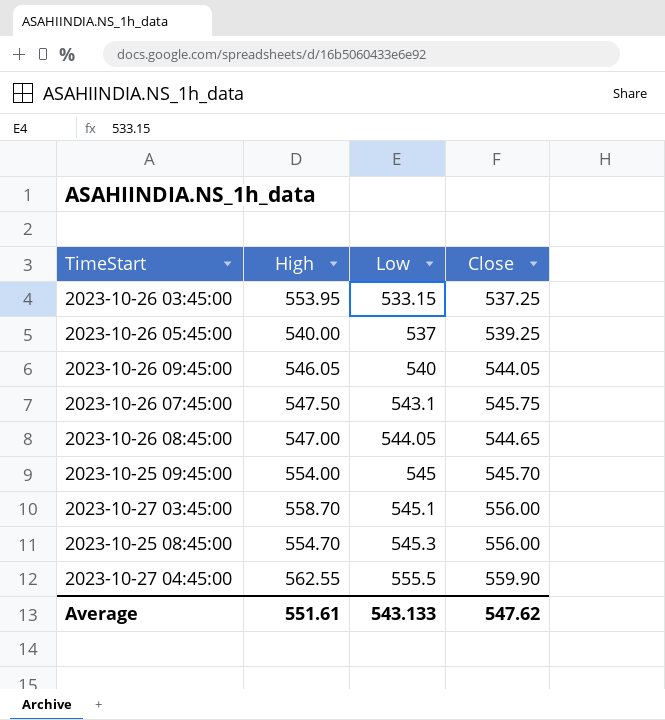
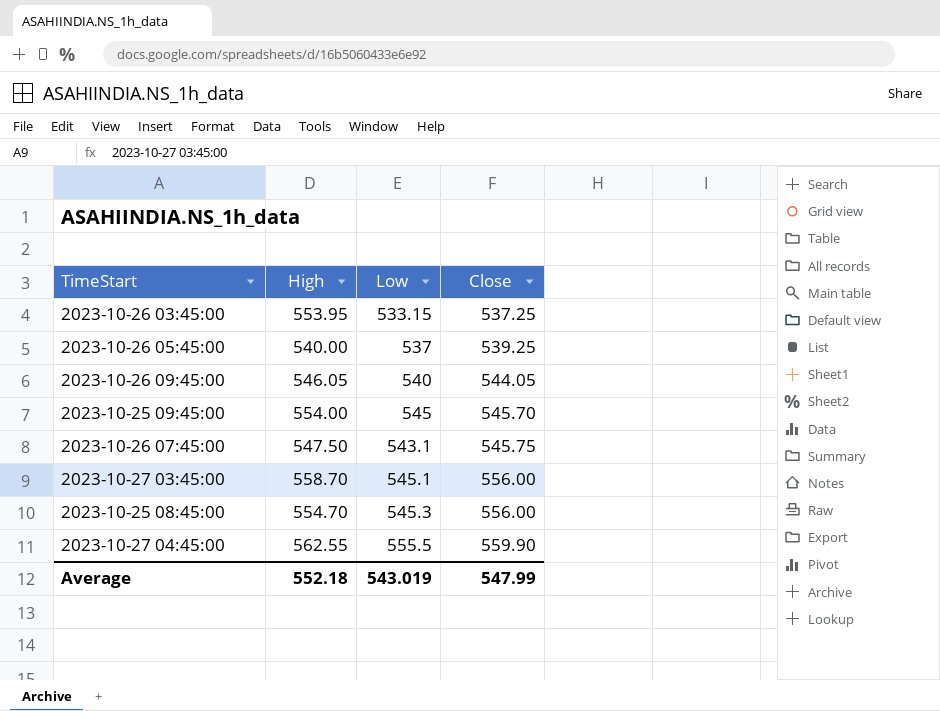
row order: Low ascending -> Close ascending
row 2023-10-26 08:45:00: 547.00 | 544.05 | 544.65 -> none
Average | High: 551.61 -> 552.18
Average | Low: 543.133 -> 543.019
Average | Close: 547.62 -> 547.99

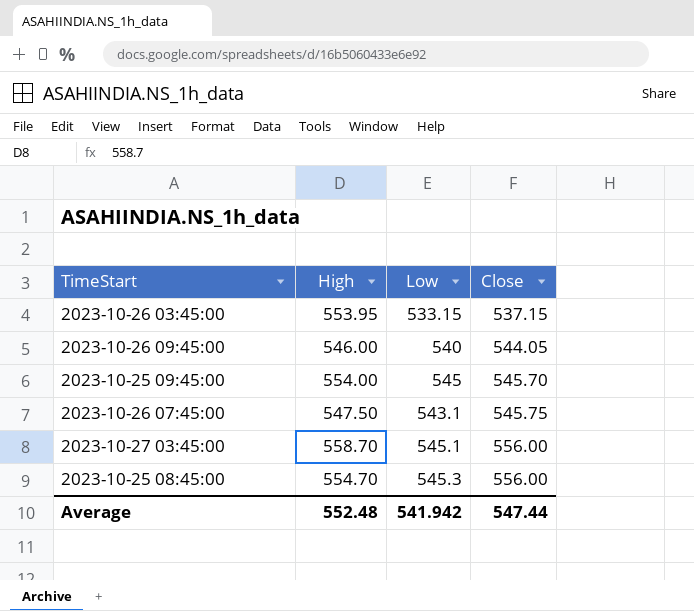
row 2023-10-26 05:45:00: 540.00 | 537 | 539.25 -> none
row 2023-10-27 04:45:00: 562.55 | 555.5 | 559.90 -> none
2023-10-26 03:45:00 | Close: 537.25 -> 537.15
2023-10-26 09:45:00 | High: 546.05 -> 546.00
Average | High: 552.18 -> 552.48
Average | Low: 543.019 -> 541.942
Average | Close: 547.99 -> 547.44

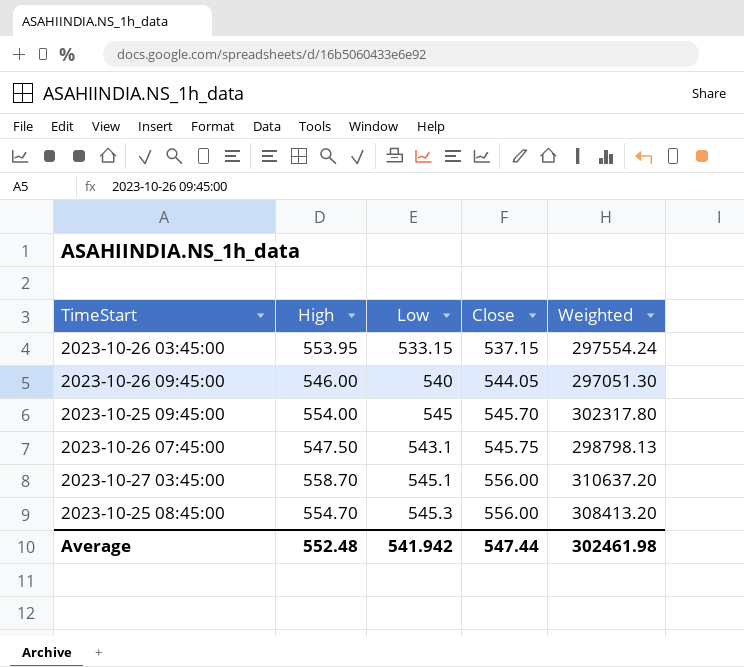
column Weighted | formula: none -> [High] * [Close]

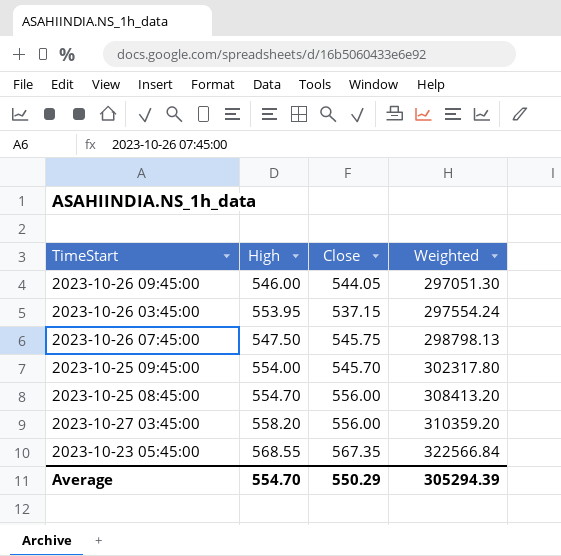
row order: Close ascending -> Weighted ascending
column Low | position: 3 -> none
2023-10-27 03:45:00 | High: 558.70 -> 558.20
2023-10-27 03:45:00 | Weighted: 310637.20 -> 310359.20
row 2023-10-23 05:45:00: none -> 568.55 | 567.35 | 322566.84
Average | High: 552.48 -> 554.70
Average | Close: 547.44 -> 550.29
Average | Weighted: 302461.98 -> 305294.39

